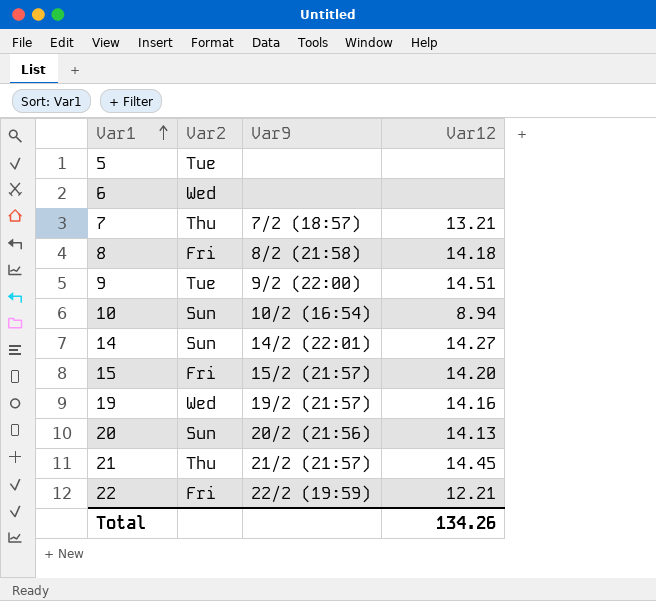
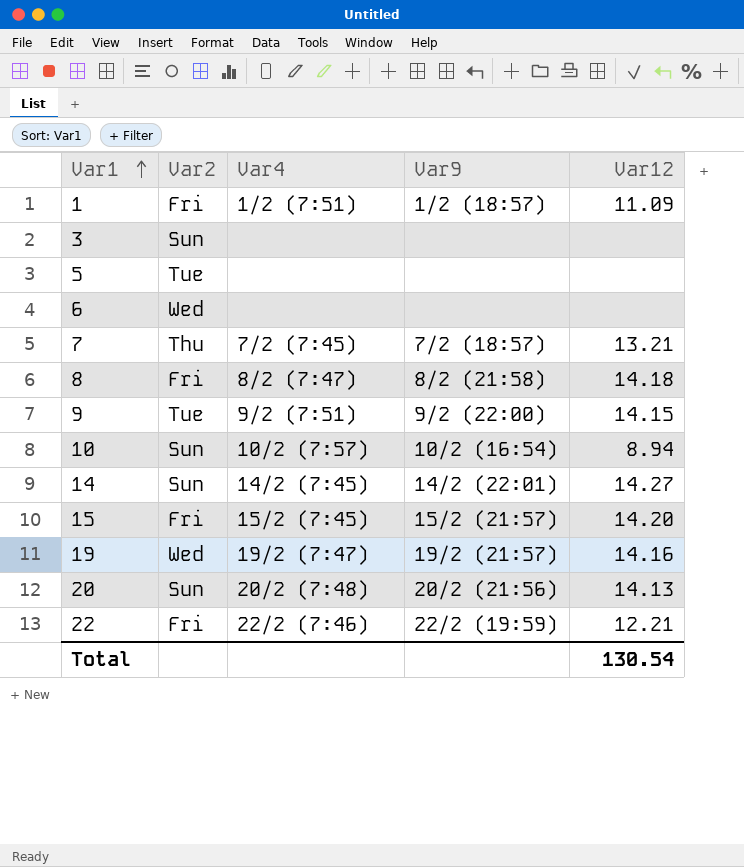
column Var4 | position: none -> 3
row 21: Thu | 21/2 (21:57) | 14.45 -> none
row 1: none -> Fri | 1/2 (7:51) | 1/2 (18:57) | 11.09
row 3: none -> Sun | none | none | none
9 | Var12: 14.51 -> 14.15
Total | Var12: 134.26 -> 130.54

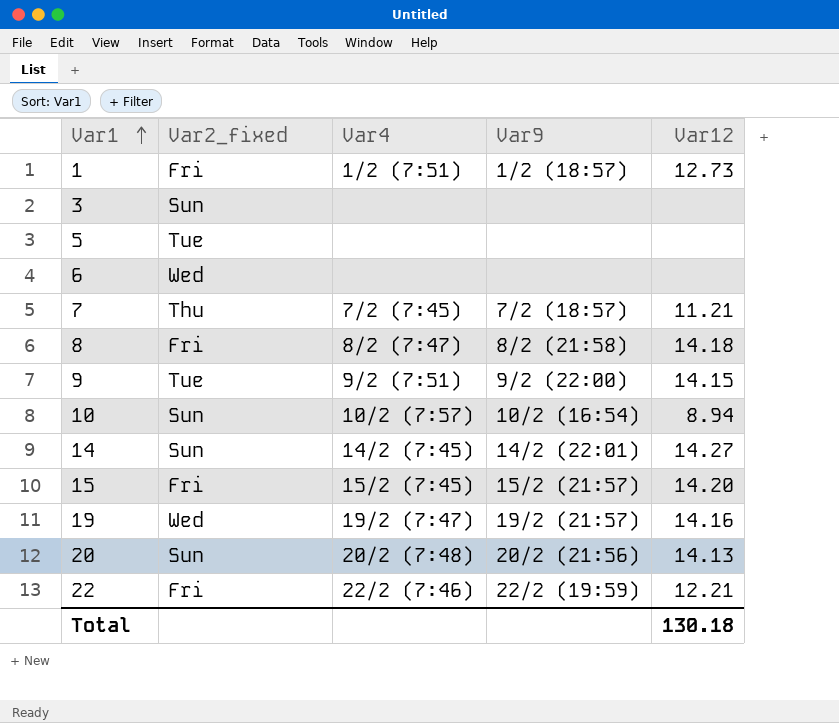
column name: Var2 -> Var2_fixed
1 | Var12: 11.09 -> 12.73
7 | Var12: 13.21 -> 11.21
Total | Var12: 130.54 -> 130.18

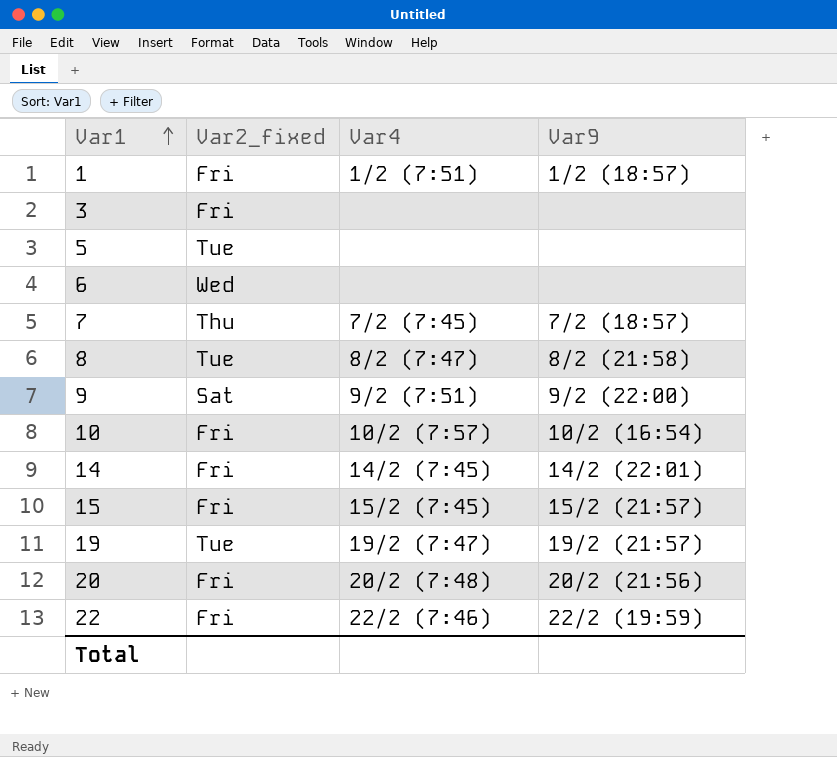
column Var12 | position: 5 -> none
3 | Var2_fixed: Sun -> Fri
8 | Var2_fixed: Fri -> Tue
9 | Var2_fixed: Tue -> Sat
10 | Var2_fixed: Sun -> Fri
14 | Var2_fixed: Sun -> Fri
19 | Var2_fixed: Wed -> Tue
20 | Var2_fixed: Sun -> Fri

